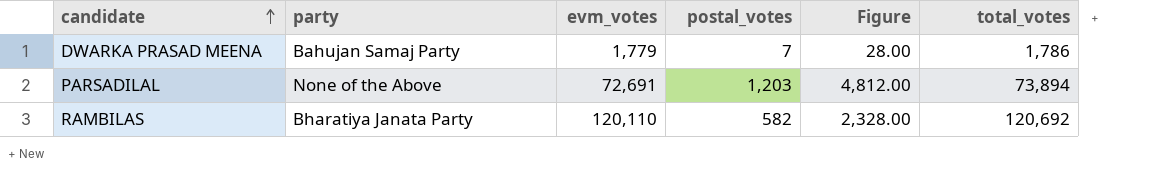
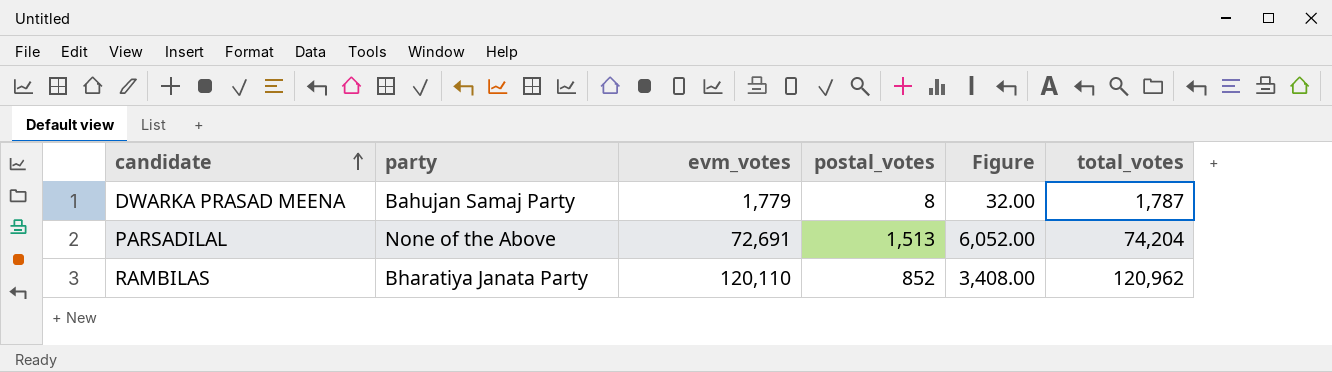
DWARKA PRASAD MEENA | postal_votes: 7 -> 8
DWARKA PRASAD MEENA | Figure: 28.00 -> 32.00
DWARKA PRASAD MEENA | total_votes: 1,786 -> 1,787
PARSADILAL | postal_votes: 1,203 -> 1,513
PARSADILAL | Figure: 4,812.00 -> 6,052.00
PARSADILAL | total_votes: 73,894 -> 74,204
RAMBILAS | postal_votes: 582 -> 852
RAMBILAS | Figure: 2,328.00 -> 3,408.00
RAMBILAS | total_votes: 120,692 -> 120,962

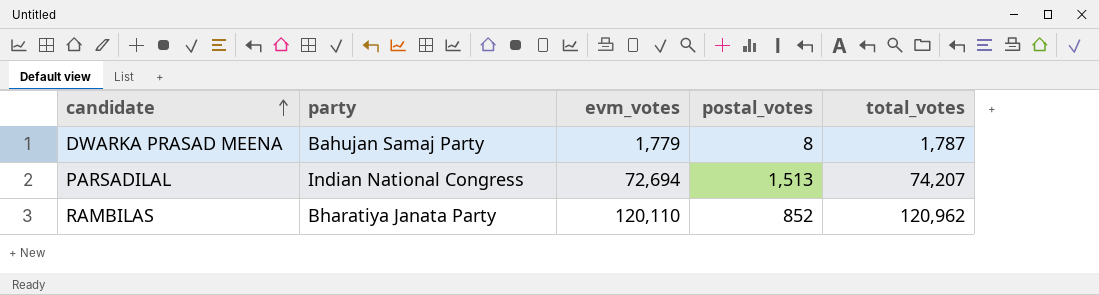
column Figure | formula: [postal_votes] * 4 -> none
PARSADILAL | party: None of the Above -> Indian National Congress
PARSADILAL | evm_votes: 72,691 -> 72,694
PARSADILAL | total_votes: 74,204 -> 74,207

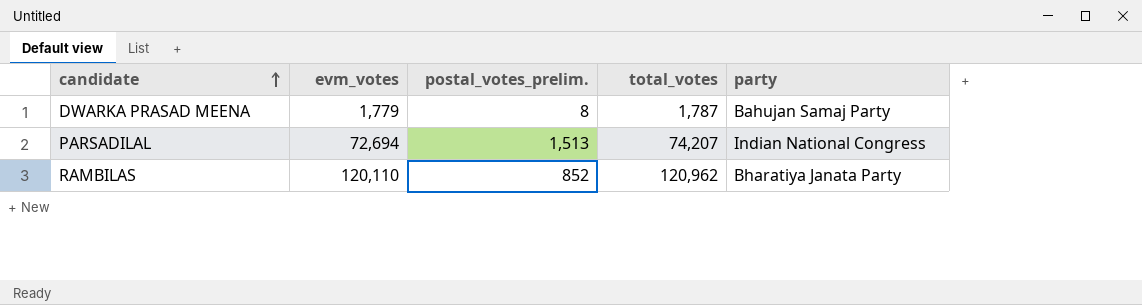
column name: postal_votes -> postal_votes_prelim.
column party | position: 2 -> 5

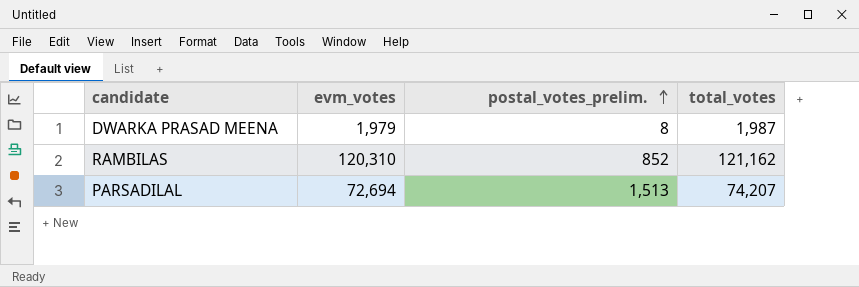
row order: candidate ascending -> postal_votes_prelim. ascending
column party | position: 5 -> none
DWARKA PRASAD MEENA | evm_votes: 1,779 -> 1,979
DWARKA PRASAD MEENA | total_votes: 1,787 -> 1,987
RAMBILAS | evm_votes: 120,110 -> 120,310
RAMBILAS | total_votes: 120,962 -> 121,162

